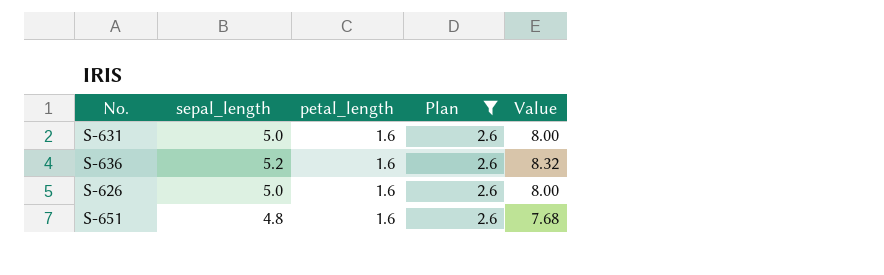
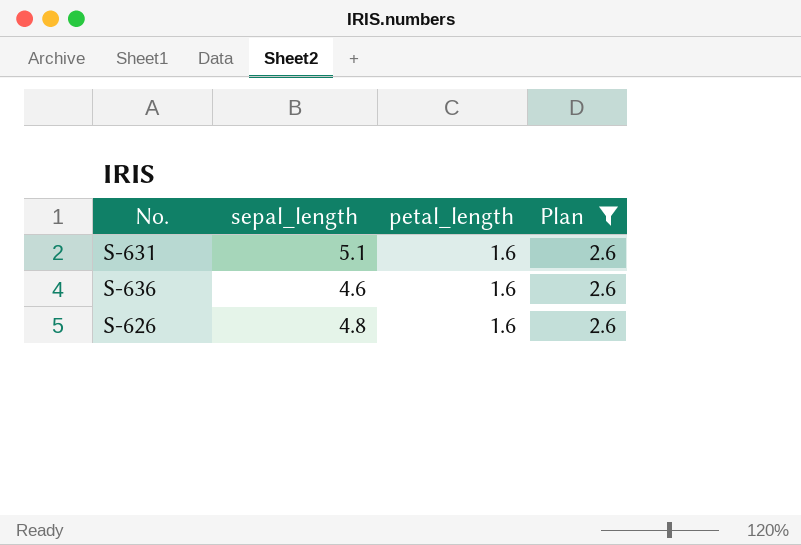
column Value | formula: [sepal_length] * [petal_length] -> none
row S-651: 4.8 | 1.6 | 2.6 | 7.68 -> none
S-631 | sepal_length: 5.0 -> 5.1
S-636 | sepal_length: 5.2 -> 4.6
S-626 | sepal_length: 5.0 -> 4.8

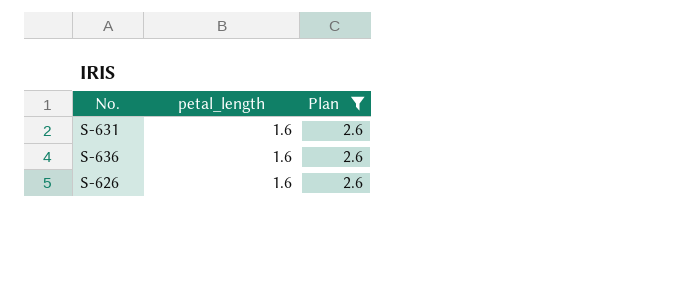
column sepal_length | position: 2 -> none

